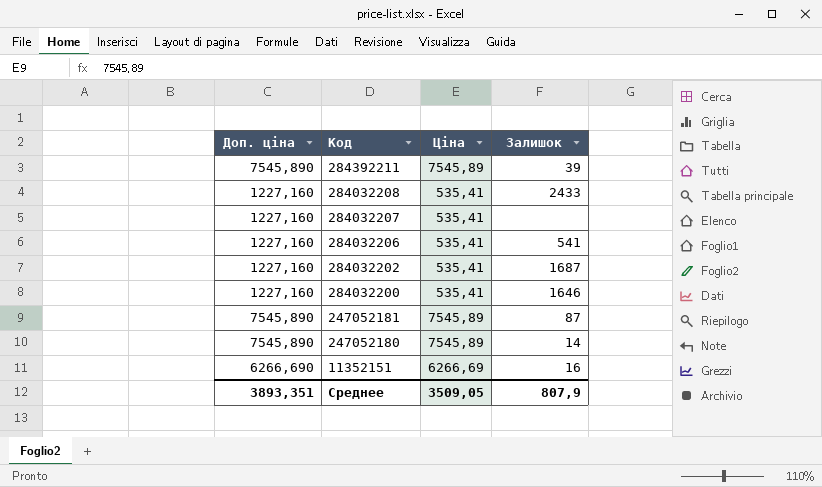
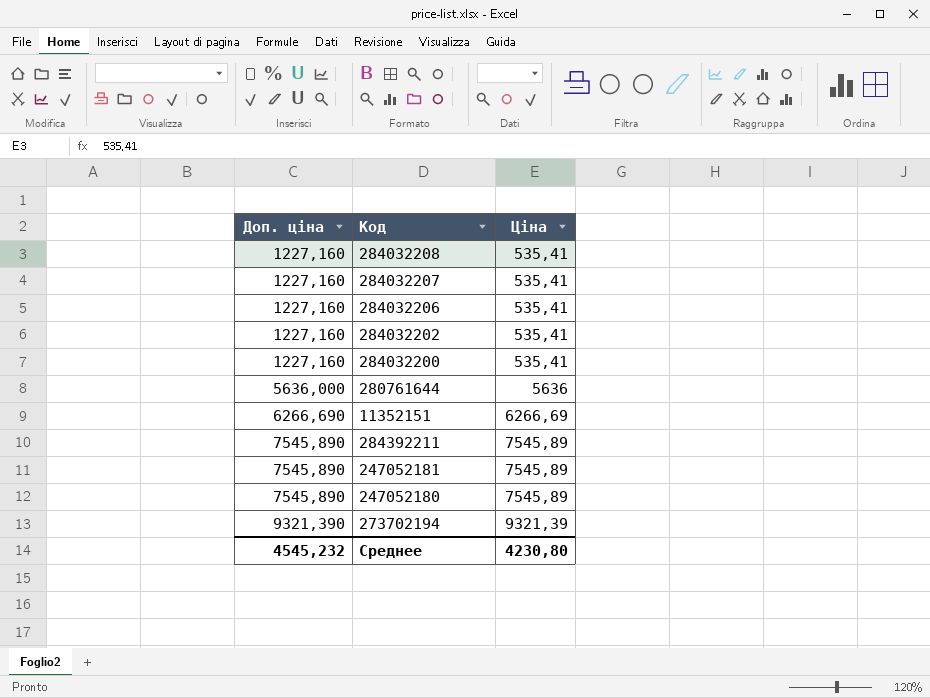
row order: Код descending -> Доп. ціна ascending
column Залишок | position: 4 -> none
row 280761644: none -> 5636,000 | 5636
row 273702194: none -> 9321,390 | 9321,39
Среднее | Доп. ціна: 3893,351 -> 4545,232
Среднее | Ціна: 3509,05 -> 4230,80

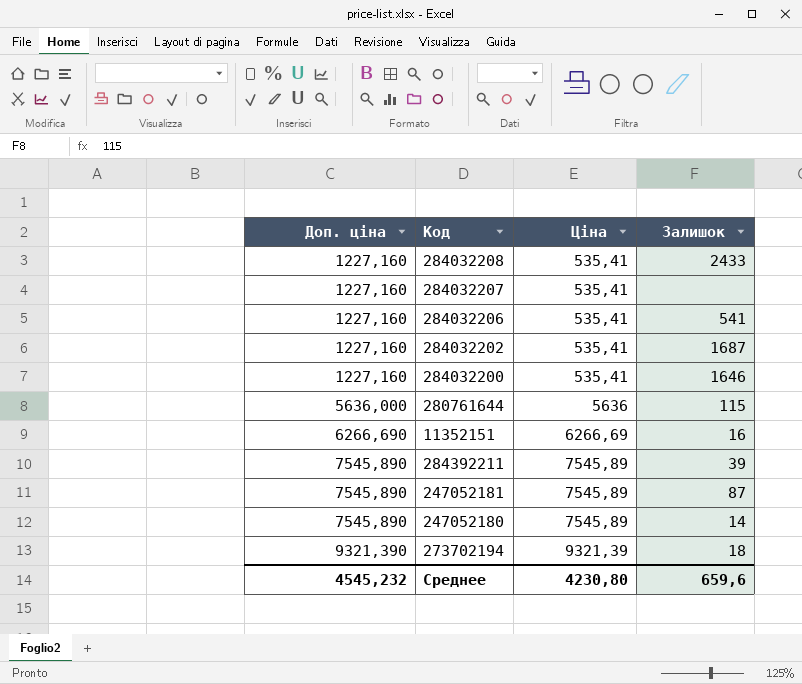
column Залишок | position: none -> 4

